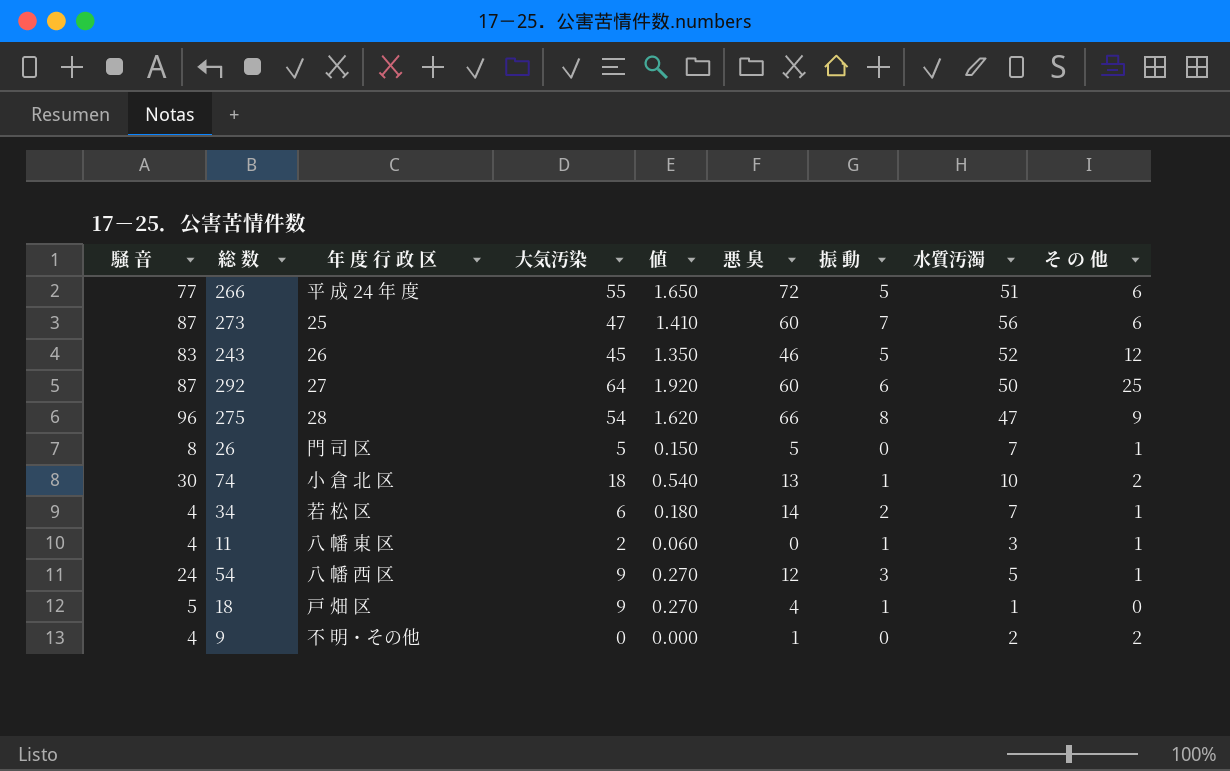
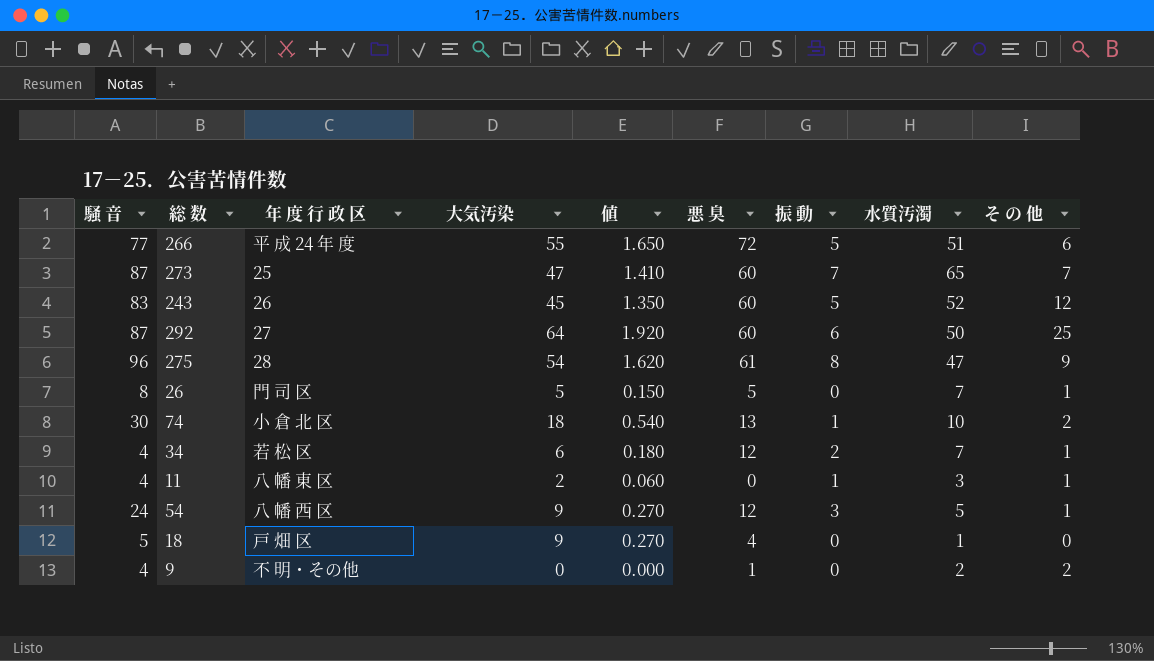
273 | 水質汚濁: 56 -> 65
273 | そ の 他: 6 -> 7
243 | 悪 臭: 46 -> 60
275 | 悪 臭: 66 -> 61
34 | 悪 臭: 14 -> 12
18 | 振 動: 1 -> 0

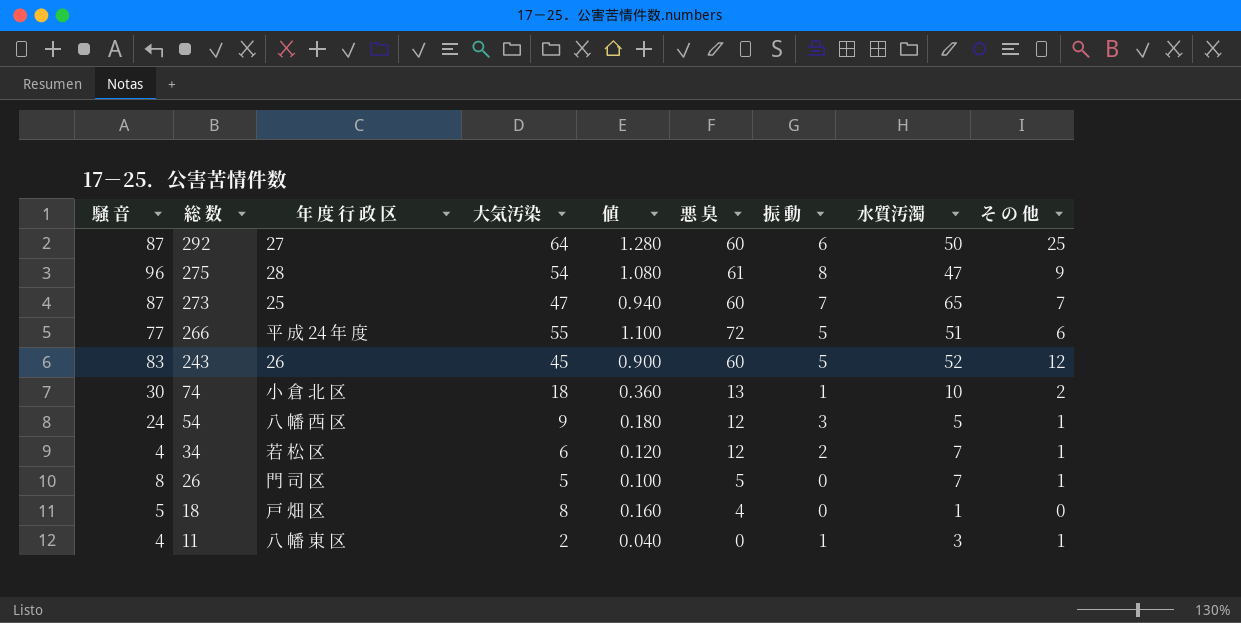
row order: none -> 総 数 descending
column 値 | formula: [大気汚染] * 0.03 -> [大気汚染] * 0.02
row 9: 4 | 不 明・その他 | 0 | 0.000 | 1 | 0 | 2 | 2 -> none
18 | 大気汚染: 9 -> 8

